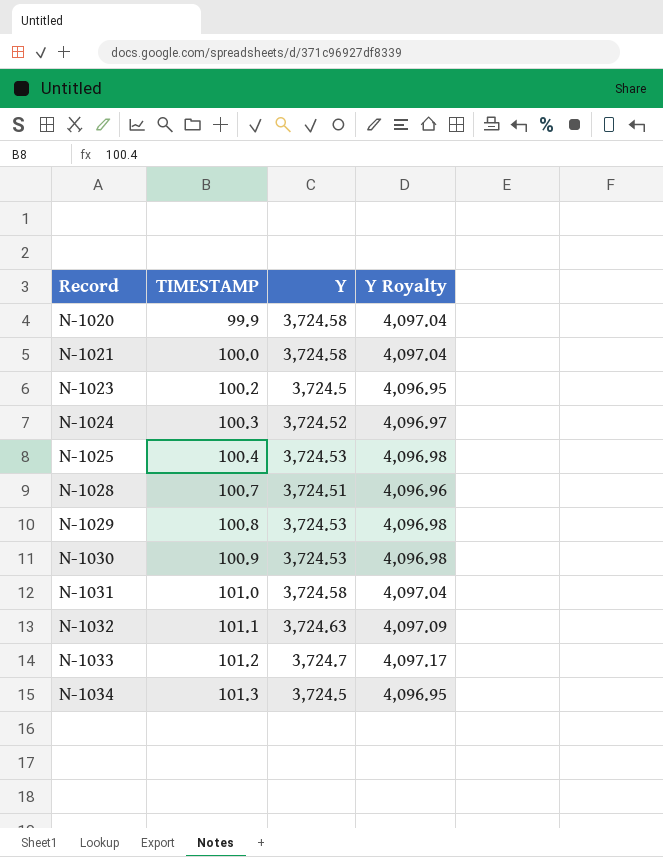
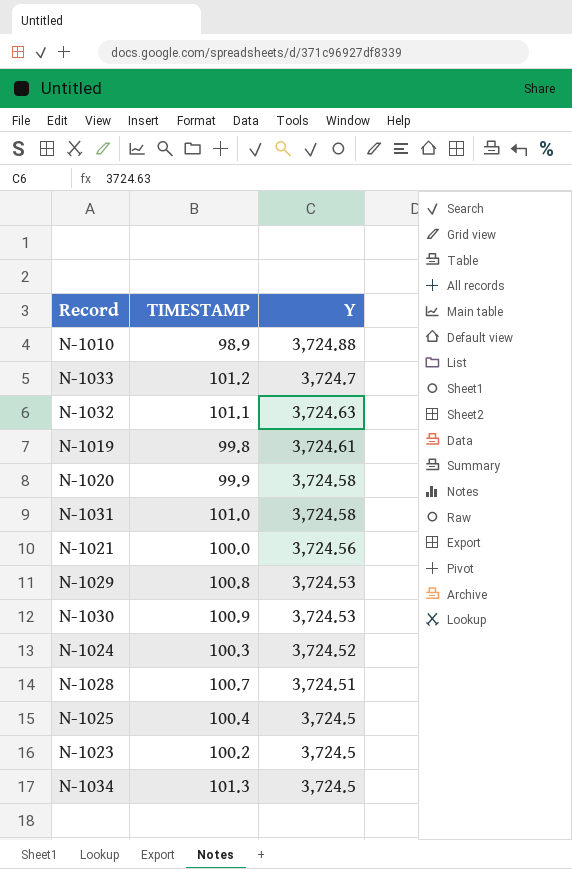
row order: Record ascending -> Y descending
column Y Royalty | formula: [Y] * 1.1 -> none
row N-1010: none -> 98.9 | 3,724.88
row N-1019: none -> 99.8 | 3,724.61
N-1021 | Y: 3,724.58 -> 3,724.56
N-1025 | Y: 3,724.53 -> 3,724.5

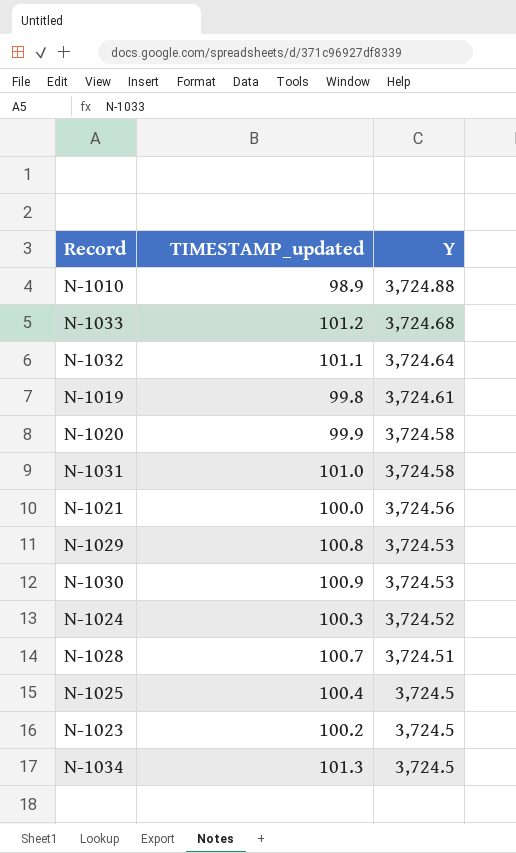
column name: TIMESTAMP -> TIMESTAMP_updated
N-1033 | Y: 3,724.7 -> 3,724.68
N-1032 | Y: 3,724.63 -> 3,724.64

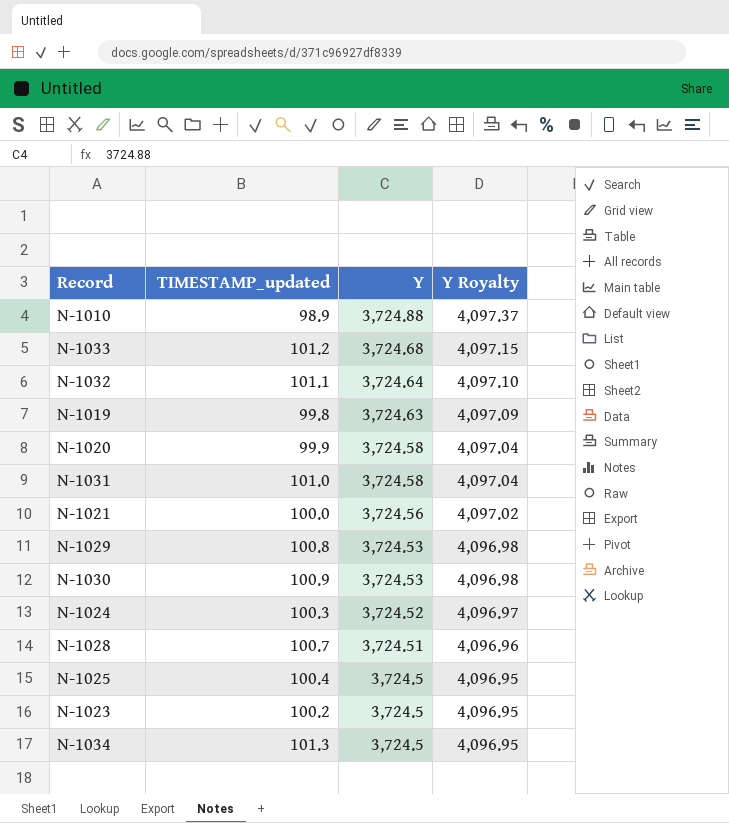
column Y Royalty | formula: none -> [Y] * 1.1
N-1019 | Y: 3,724.61 -> 3,724.63

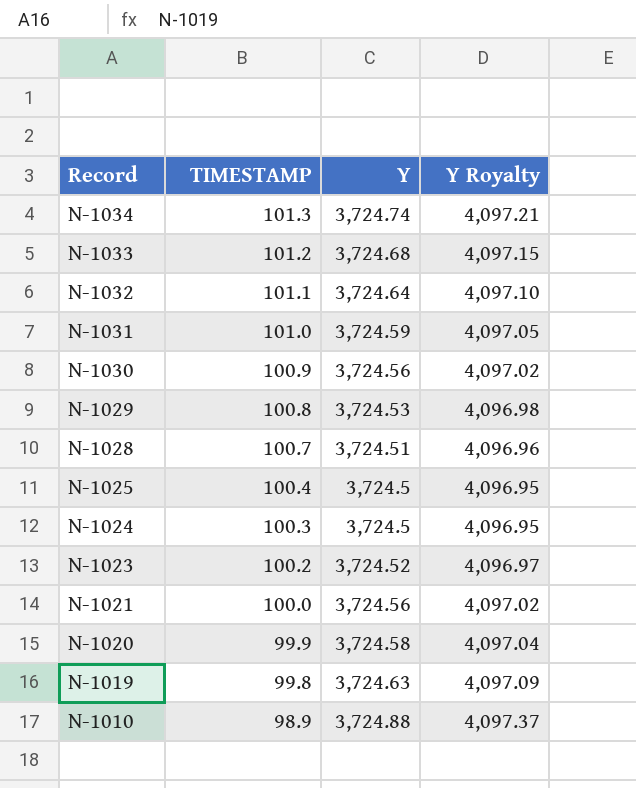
row order: Y descending -> Record descending
column name: TIMESTAMP_updated -> TIMESTAMP
N-1034 | Y: 3,724.5 -> 3,724.74
N-1034 | Y Royalty: 4,096.95 -> 4,097.21
N-1031 | Y: 3,724.58 -> 3,724.59
N-1031 | Y Royalty: 4,097.04 -> 4,097.05
N-1030 | Y: 3,724.53 -> 3,724.56
N-1030 | Y Royalty: 4,096.98 -> 4,097.02
N-1024 | Y: 3,724.52 -> 3,724.5
N-1024 | Y Royalty: 4,096.97 -> 4,096.95
N-1023 | Y: 3,724.5 -> 3,724.52
N-1023 | Y Royalty: 4,096.95 -> 4,096.97

